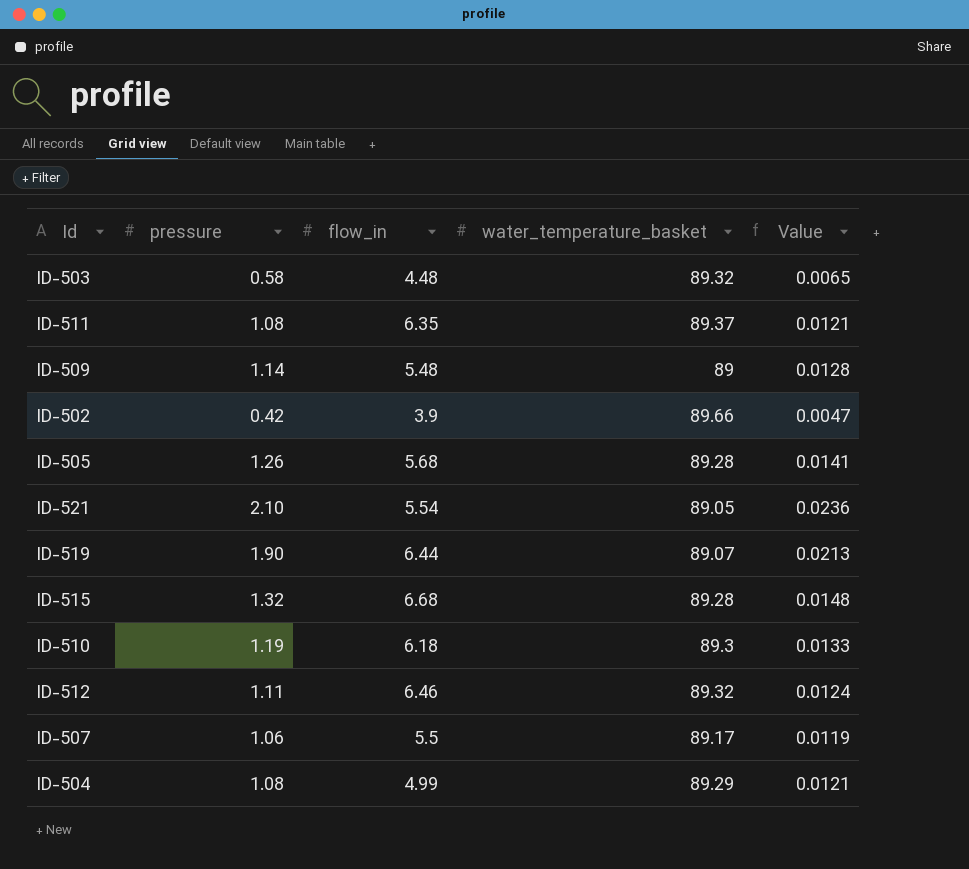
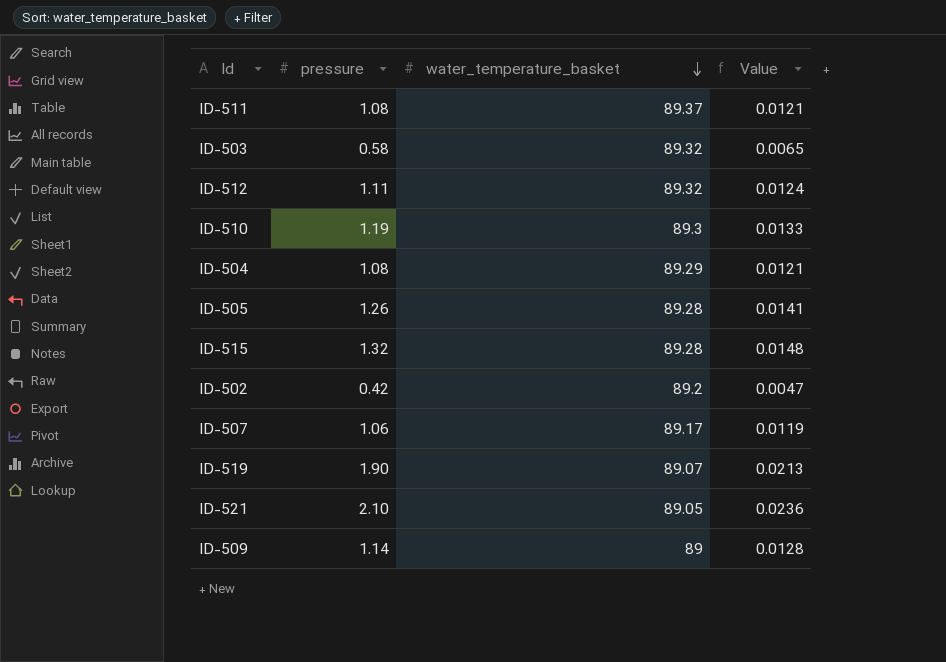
row order: none -> water_temperature_basket descending
column flow_in | position: 3 -> none
ID-502 | water_temperature_basket: 89.66 -> 89.2

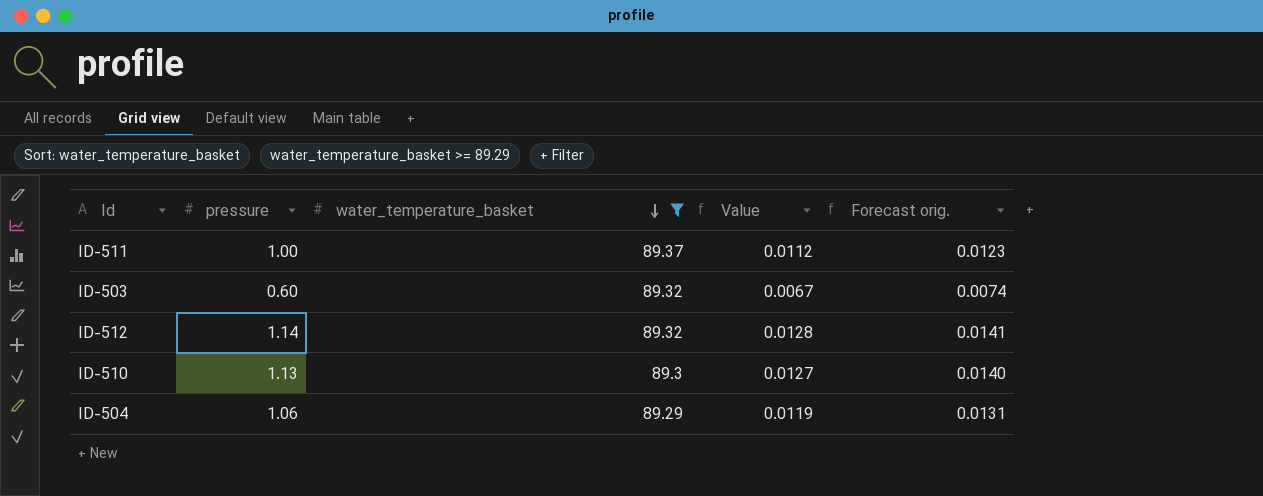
filter: none -> water_temperature_basket >= 89.29
column Forecast orig. | formula: none -> [Value] * 1.1
ID-511 | pressure: 1.08 -> 1.00
ID-511 | Value: 0.0121 -> 0.0112
ID-503 | pressure: 0.58 -> 0.60
ID-503 | Value: 0.0065 -> 0.0067
ID-512 | pressure: 1.11 -> 1.14
ID-512 | Value: 0.0124 -> 0.0128
ID-510 | pressure: 1.19 -> 1.13
ID-510 | Value: 0.0133 -> 0.0127
ID-504 | pressure: 1.08 -> 1.06
ID-504 | Value: 0.0121 -> 0.0119

